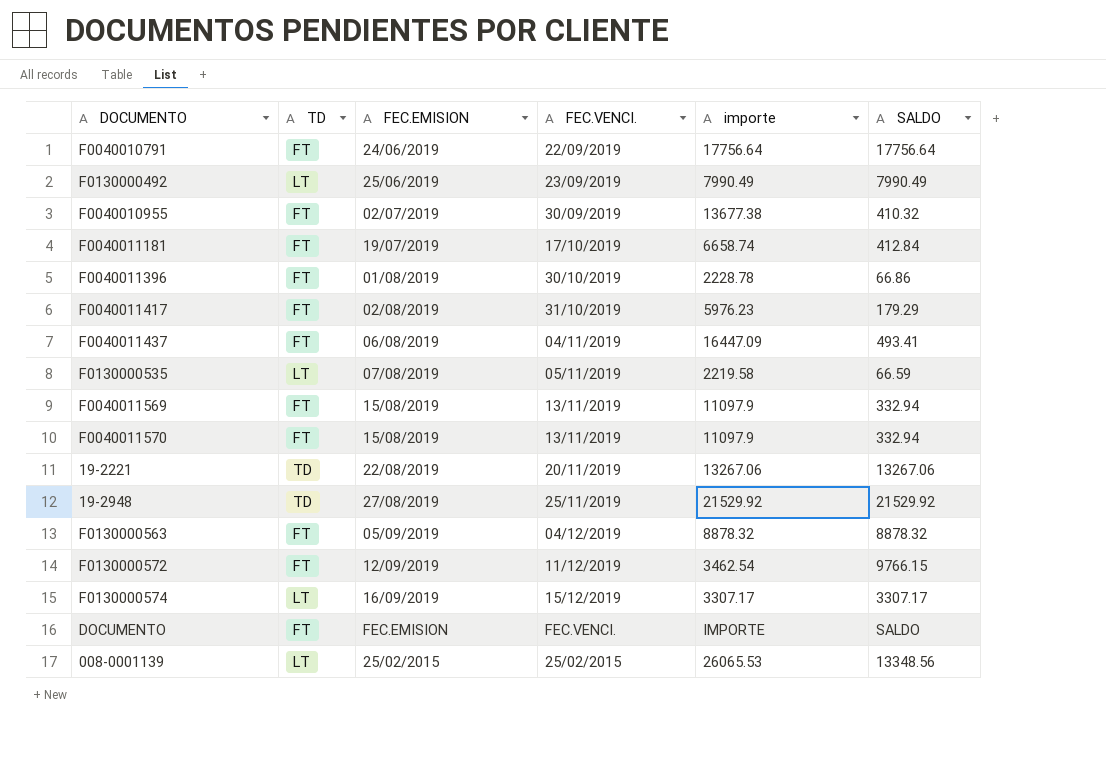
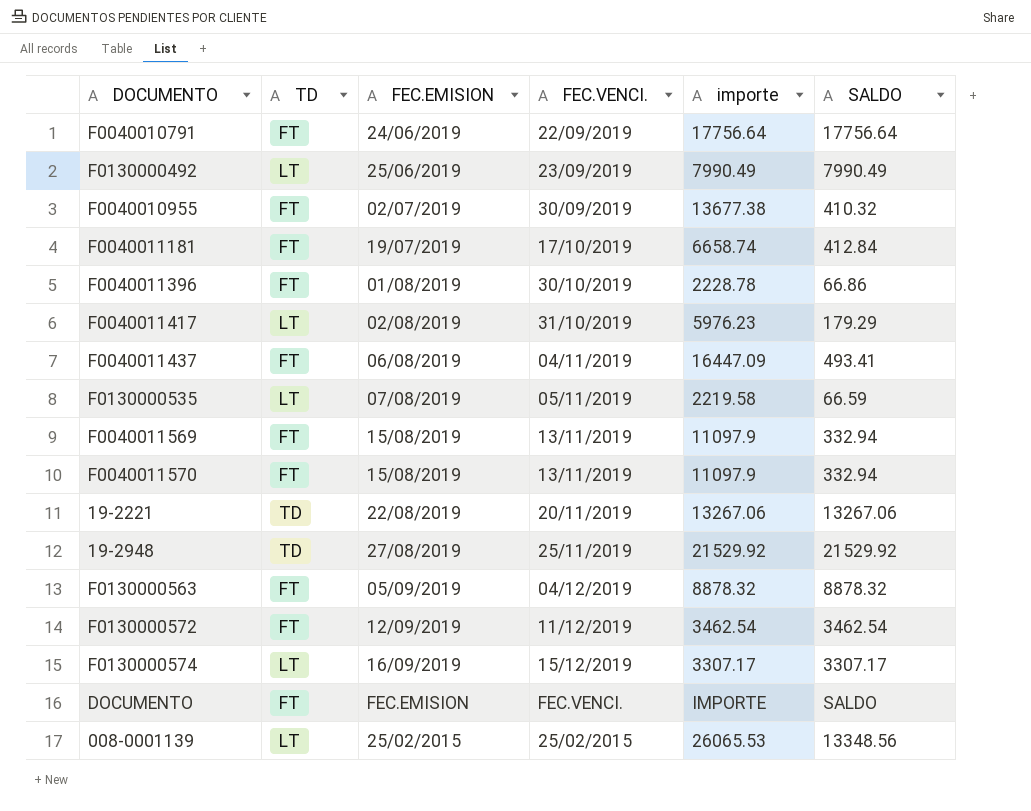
F0040011417 | TD: FT -> LT
F0130000572 | SALDO: 9766.15 -> 3462.54

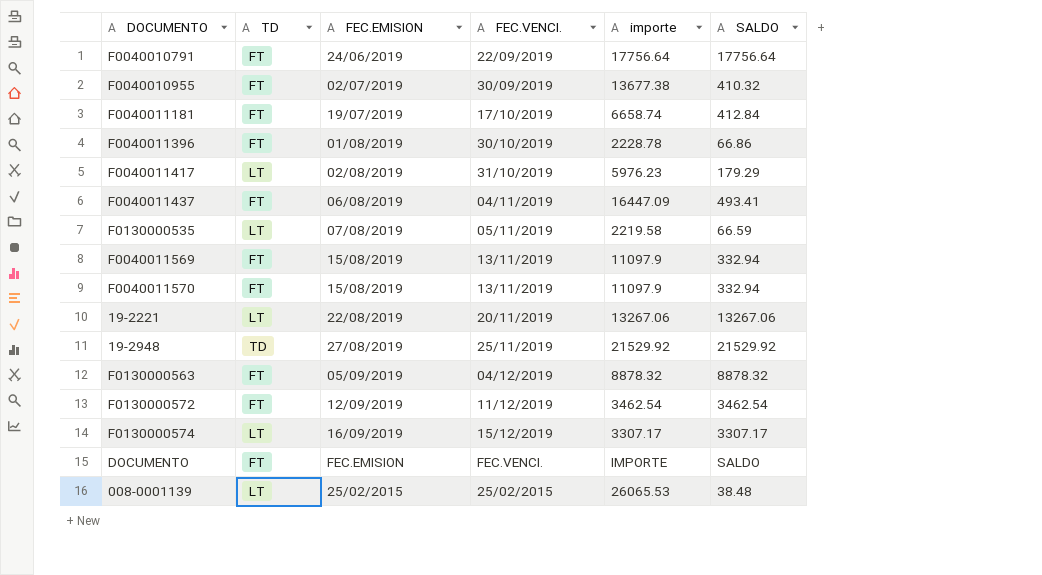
row F0130000492: LT | 25/06/2019 | 23/09/2019 | 7990.49 | 7990.49 -> none
19-2221 | TD: TD -> LT
008-0001139 | SALDO: 13348.56 -> 38.48

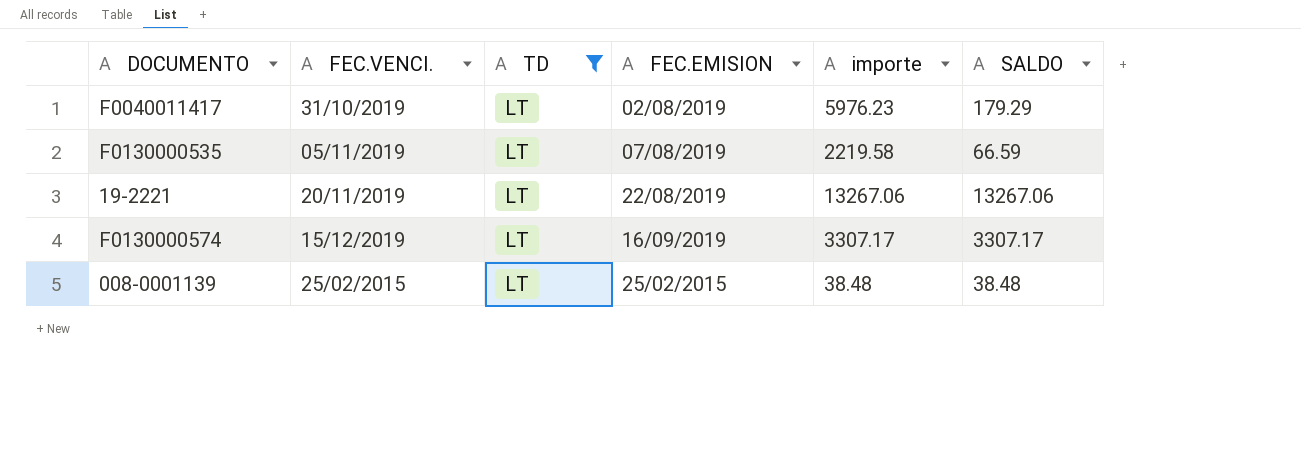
filter: none -> TD = LT
column FEC.VENCI. | position: 4 -> 2
008-0001139 | importe: 26065.53 -> 38.48

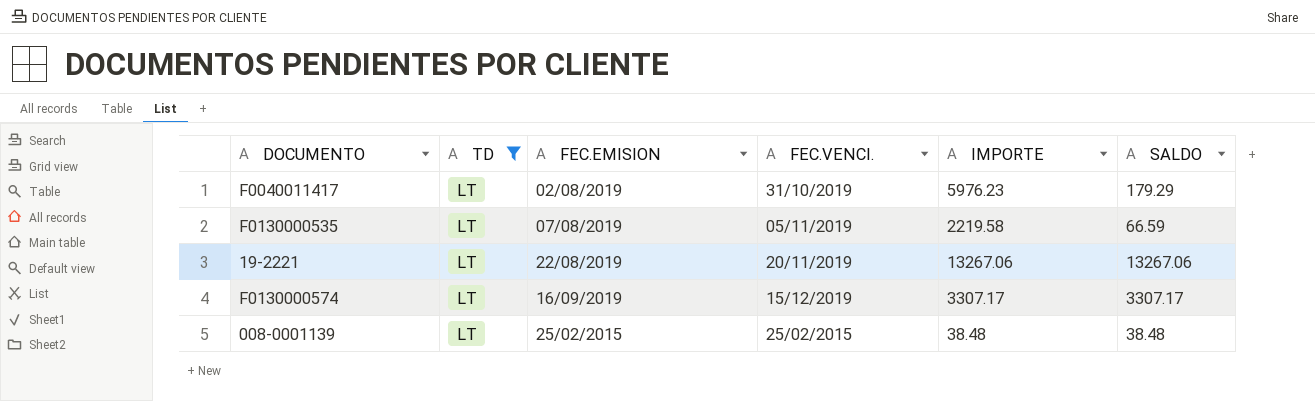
column FEC.VENCI. | position: 2 -> 4
column name: importe -> IMPORTE

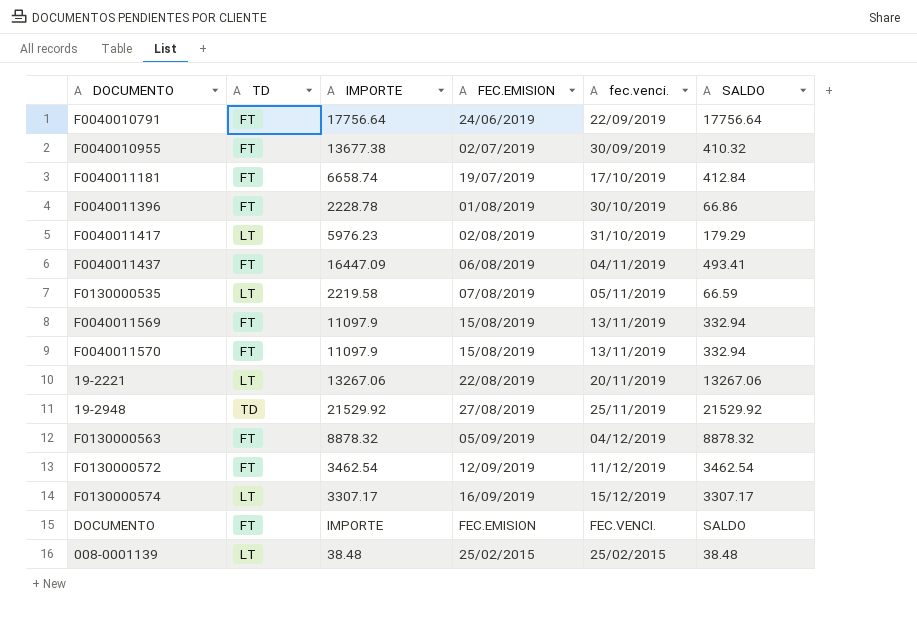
filter: TD = LT -> none
column IMPORTE | position: 5 -> 3
column name: FEC.VENCI. -> fec.venci.

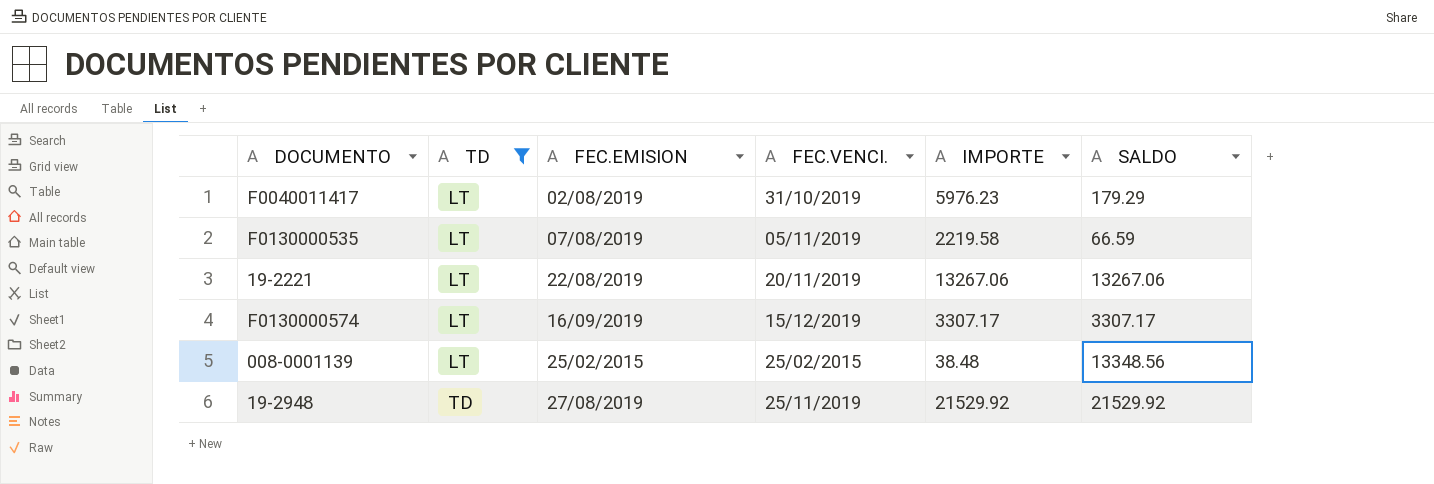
filter: none -> TD != FT
row order: none -> TD ascending
column name: fec.venci. -> FEC.VENCI.
column IMPORTE | position: 3 -> 5
008-0001139 | SALDO: 38.48 -> 13348.56

